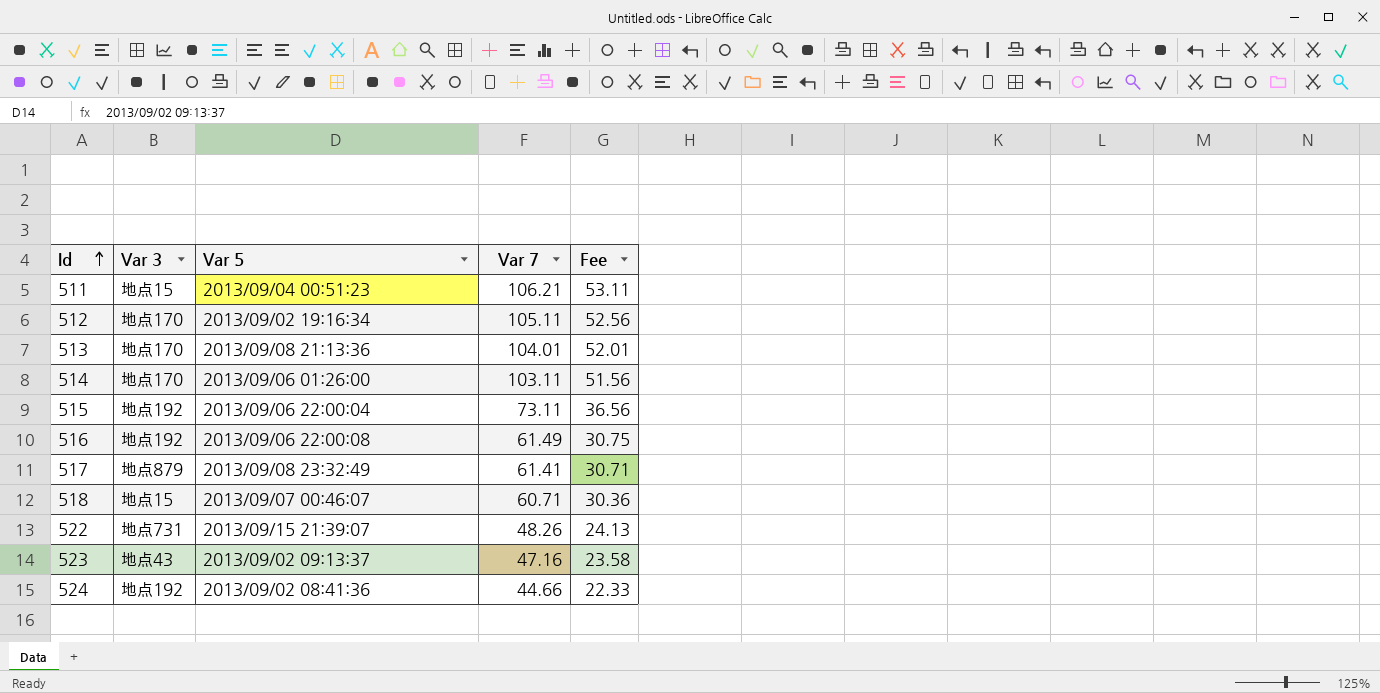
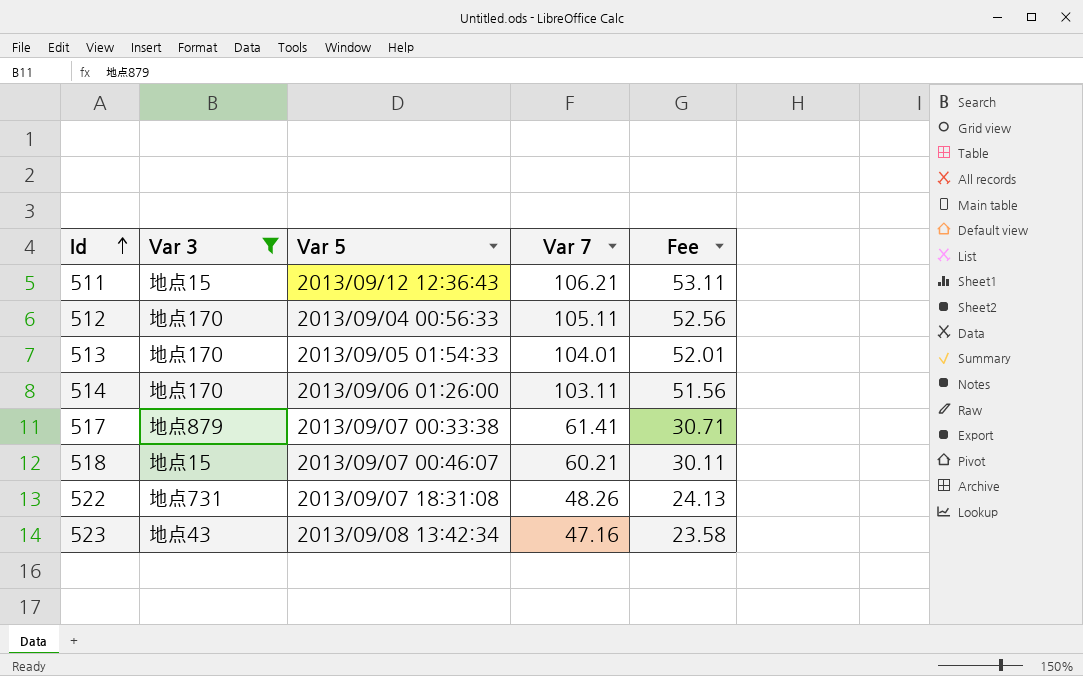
filter: none -> Var 3 != 地点192
511 | Var 5: 2013/09/04 00:51:23 -> 2013/09/12 12:36:43
512 | Var 5: 2013/09/02 19:16:34 -> 2013/09/04 00:56:33
513 | Var 5: 2013/09/08 21:13:36 -> 2013/09/05 01:54:33
517 | Var 5: 2013/09/08 23:32:49 -> 2013/09/07 00:33:38
518 | Var 7: 60.71 -> 60.21
518 | Fee: 30.36 -> 30.11
522 | Var 5: 2013/09/15 21:39:07 -> 2013/09/07 18:31:08
523 | Var 5: 2013/09/02 09:13:37 -> 2013/09/08 13:42:34

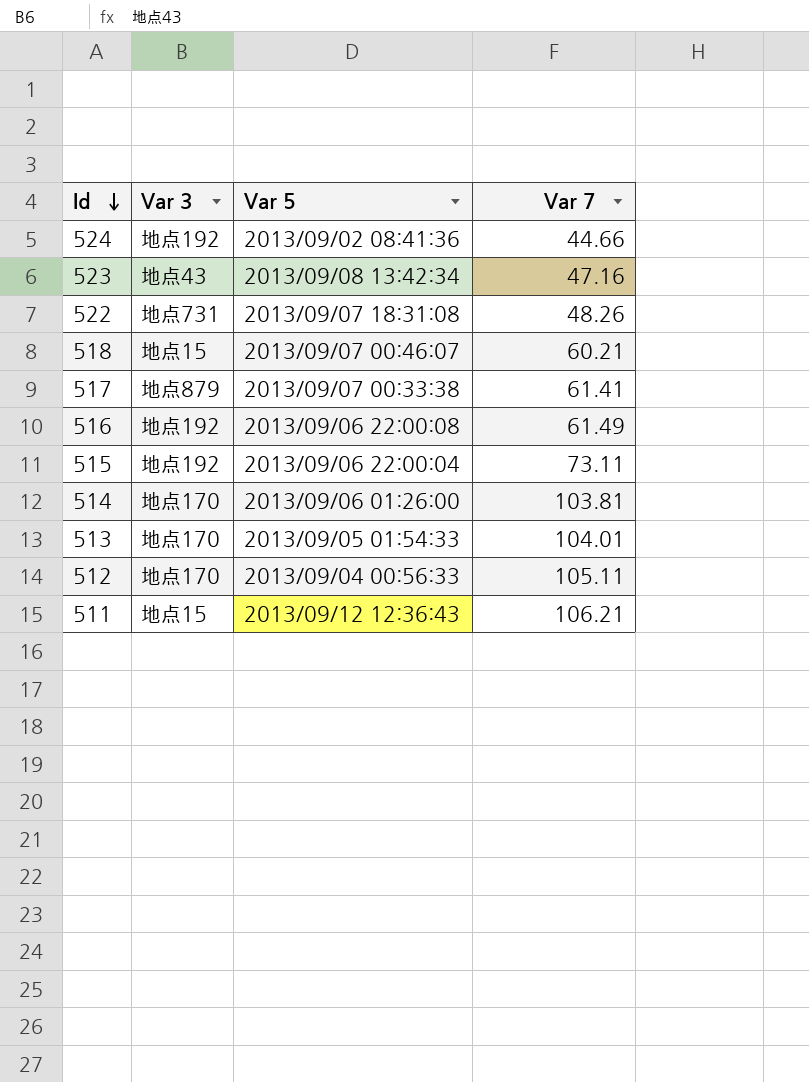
filter: Var 3 != 地点192 -> none
row order: Id ascending -> Id descending
column Fee | formula: [Var 7] * 0.5 -> none
514 | Var 7: 103.11 -> 103.81

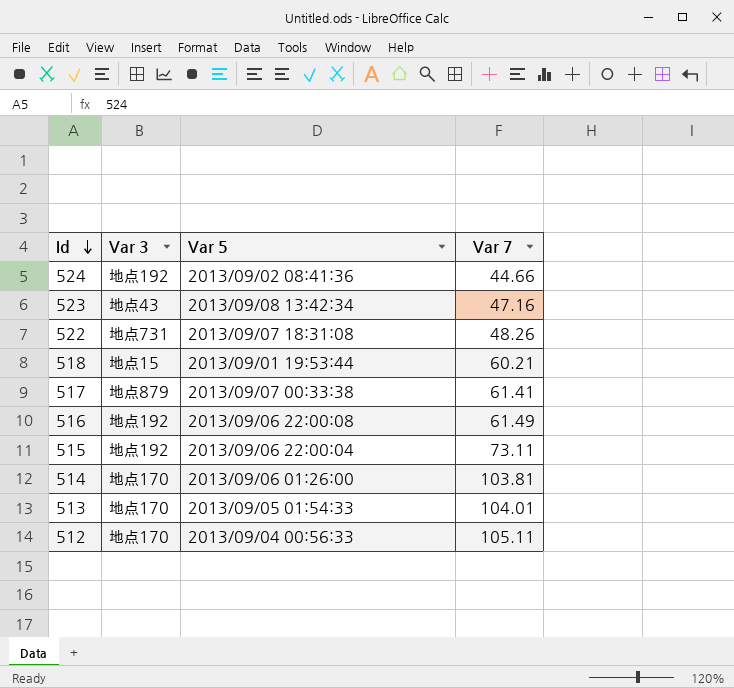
row 511: 地点15 | 2013/09/12 12:36:43 | 106.21 -> none
518 | Var 5: 2013/09/07 00:46:07 -> 2013/09/01 19:53:44

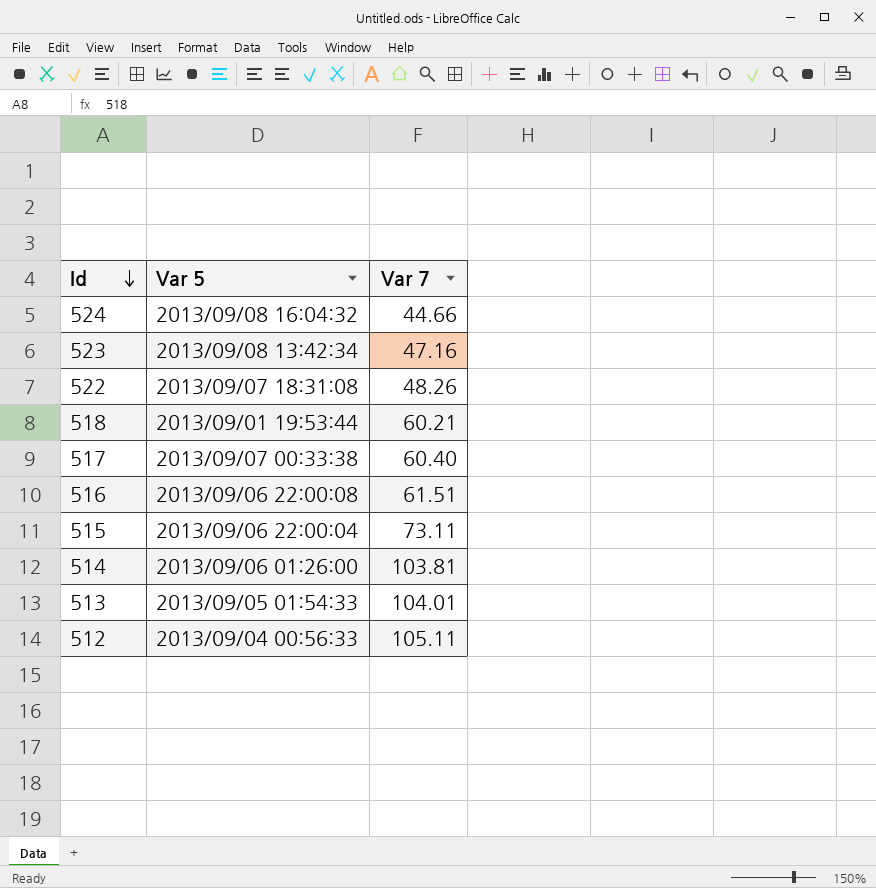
column Var 3 | position: 2 -> none
524 | Var 5: 2013/09/02 08:41:36 -> 2013/09/08 16:04:32
517 | Var 7: 61.41 -> 60.40
516 | Var 7: 61.49 -> 61.51

